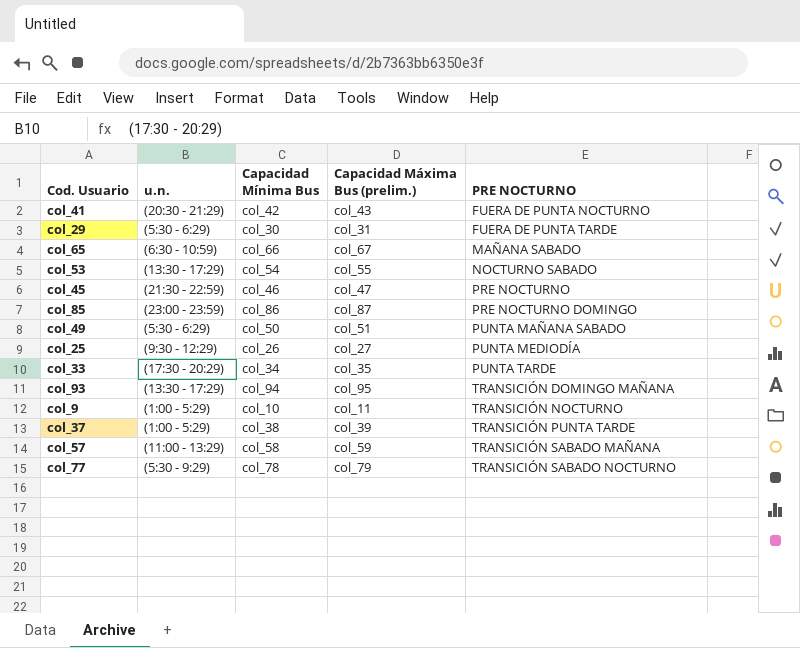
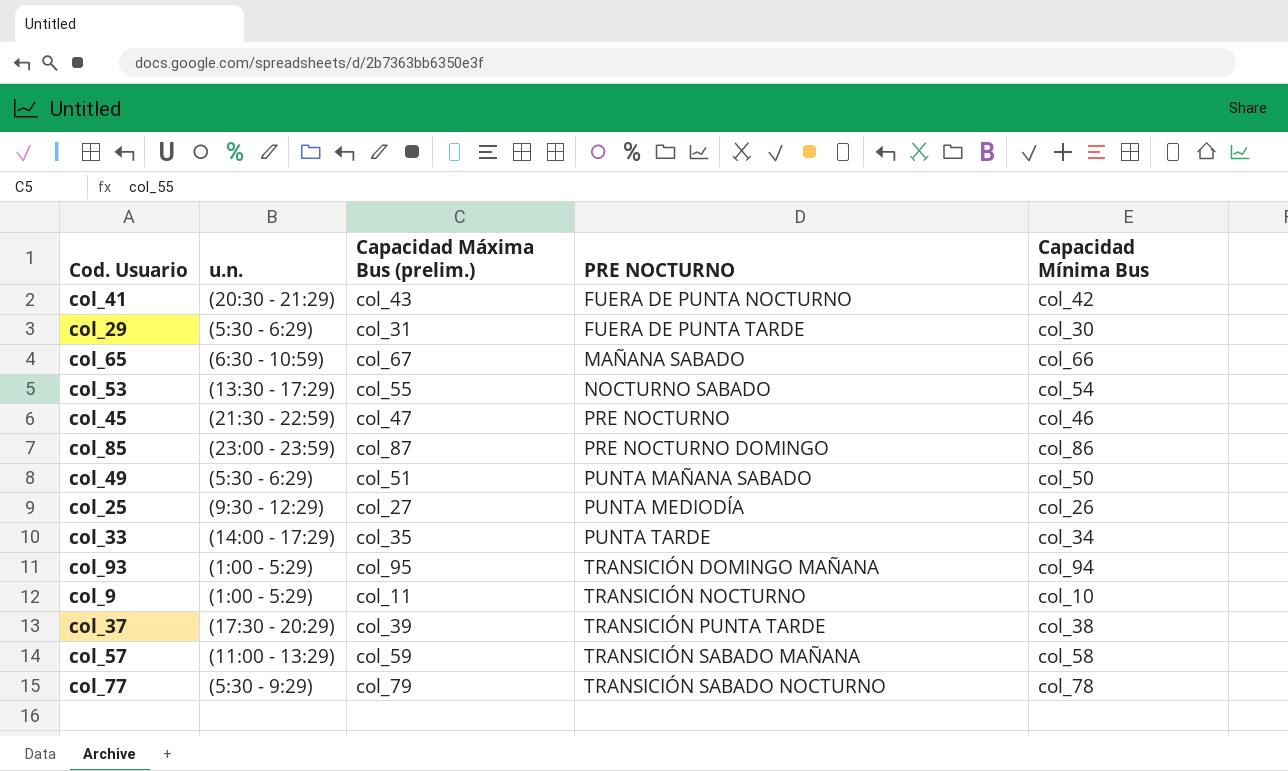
column Capacidad Mínima Bus | position: 3 -> 5
col_33 | u.n.: (17:30 - 20:29) -> (14:00 - 17:29)
col_93 | u.n.: (13:30 - 17:29) -> (1:00 - 5:29)
col_37 | u.n.: (1:00 - 5:29) -> (17:30 - 20:29)

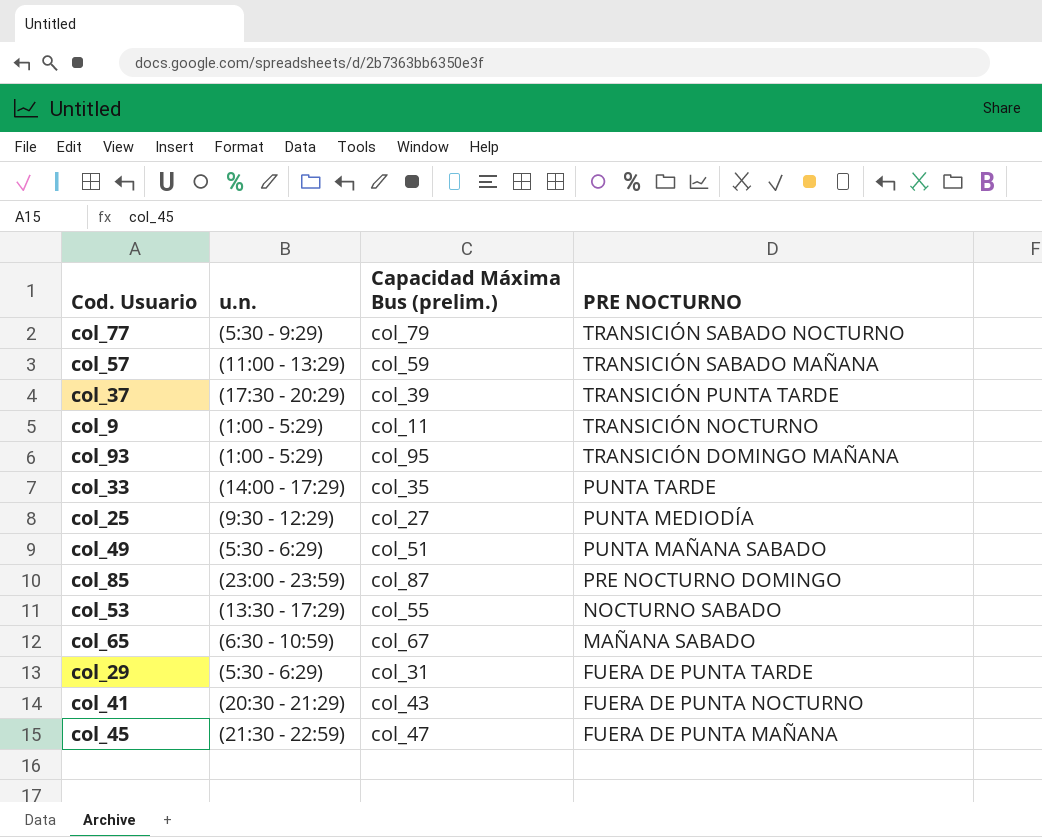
row order: PRE NOCTURNO ascending -> PRE NOCTURNO descending
column Capacidad Mínima Bus | position: 5 -> none
col_45 | PRE NOCTURNO: PRE NOCTURNO -> FUERA DE PUNTA MAÑANA

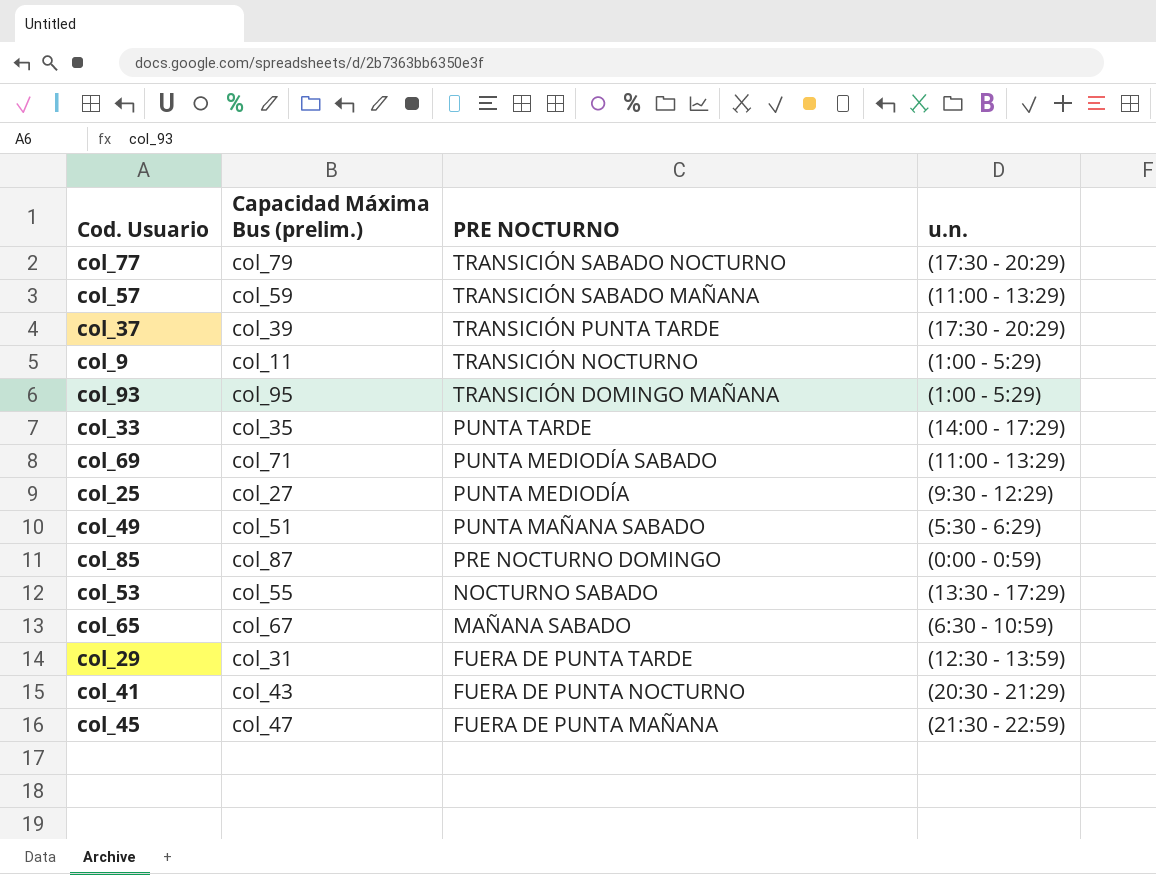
column u.n. | position: 2 -> 4
col_77 | u.n.: (5:30 - 9:29) -> (17:30 - 20:29)
row col_69: none -> col_71 | PUNTA MEDIODÍA SABADO | (11:00 - 13:29)
col_85 | u.n.: (23:00 - 23:59) -> (0:00 - 0:59)
col_29 | u.n.: (5:30 - 6:29) -> (12:30 - 13:59)

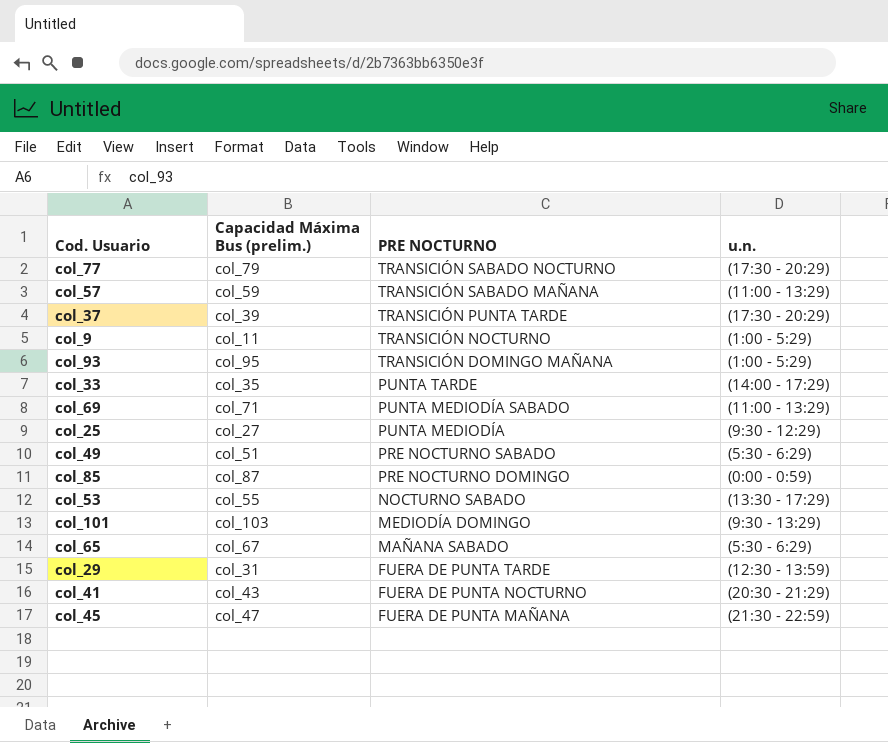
col_49 | PRE NOCTURNO: PUNTA MAÑANA SABADO -> PRE NOCTURNO SABADO
row col_101: none -> col_103 | MEDIODÍA DOMINGO | (9:30 - 13:29)
col_65 | u.n.: (6:30 - 10:59) -> (5:30 - 6:29)

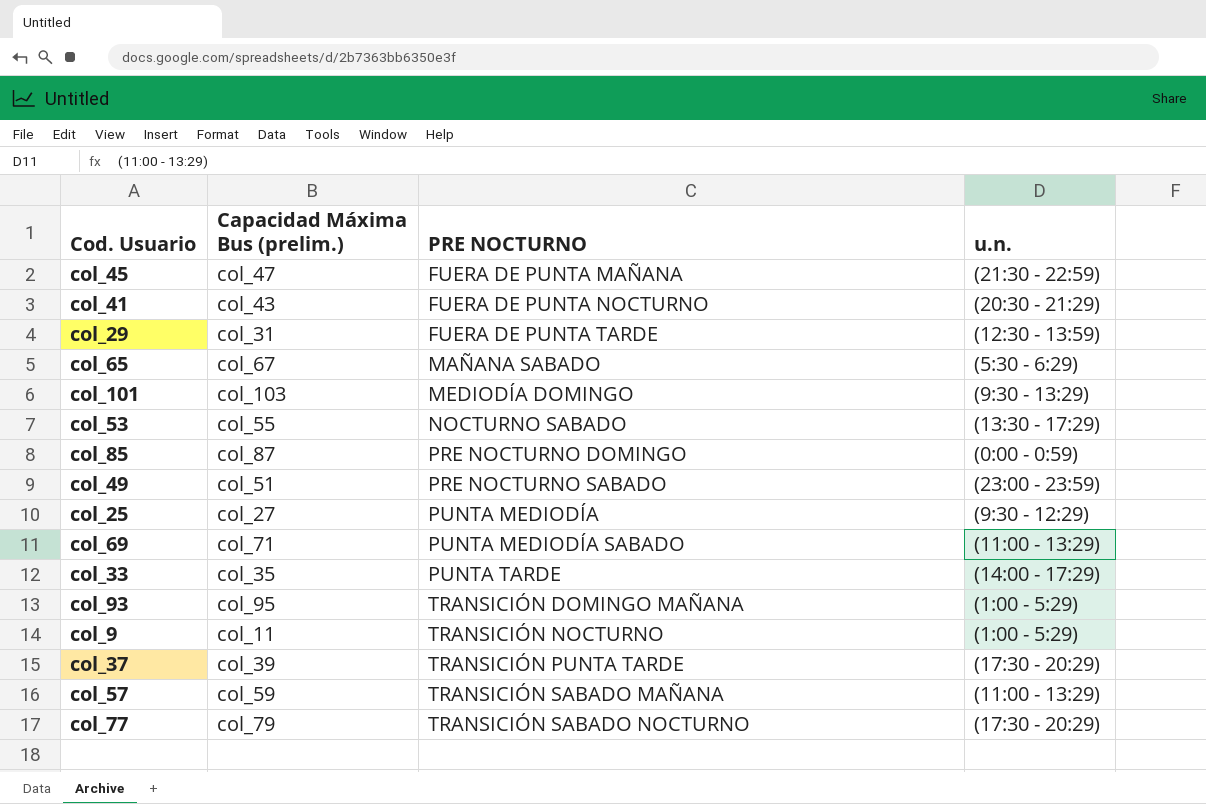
row order: PRE NOCTURNO descending -> PRE NOCTURNO ascending
col_49 | u.n.: (5:30 - 6:29) -> (23:00 - 23:59)

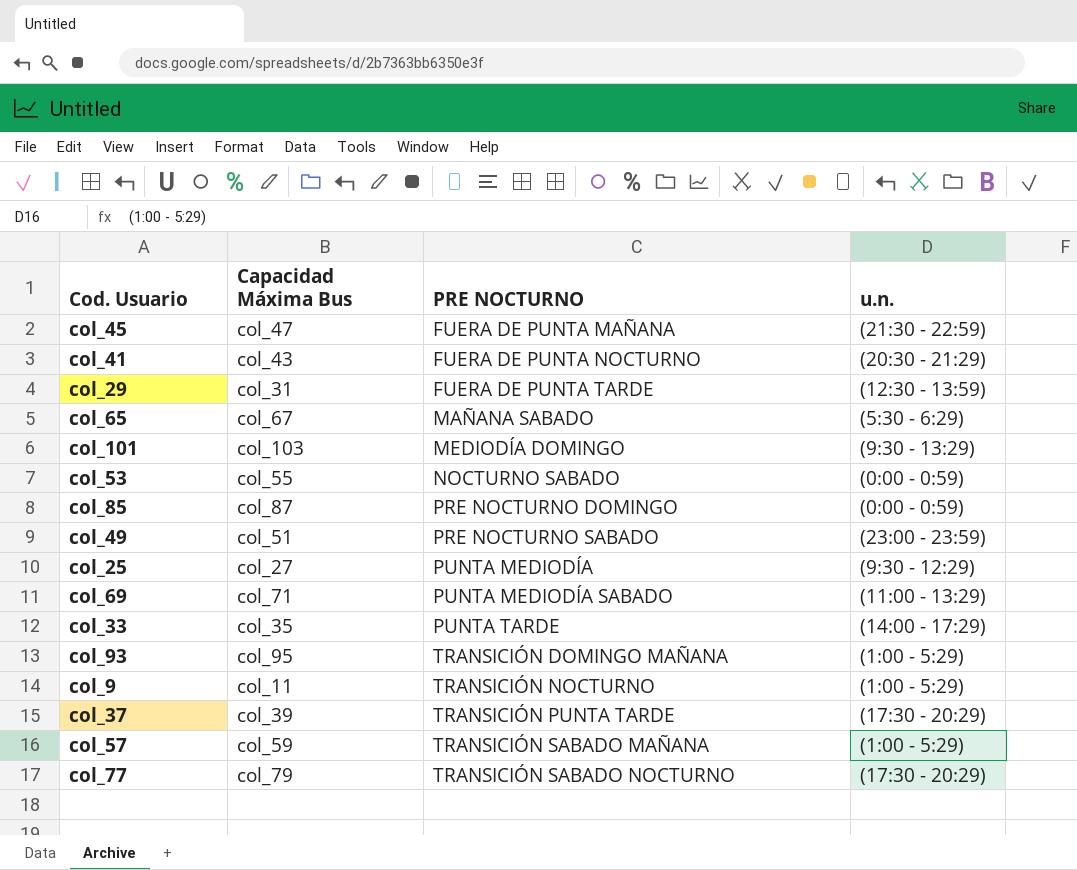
column name: Capacidad Máxima Bus (prelim.) -> Capacidad Máxima Bus
col_53 | u.n.: (13:30 - 17:29) -> (0:00 - 0:59)
col_57 | u.n.: (11:00 - 13:29) -> (1:00 - 5:29)

